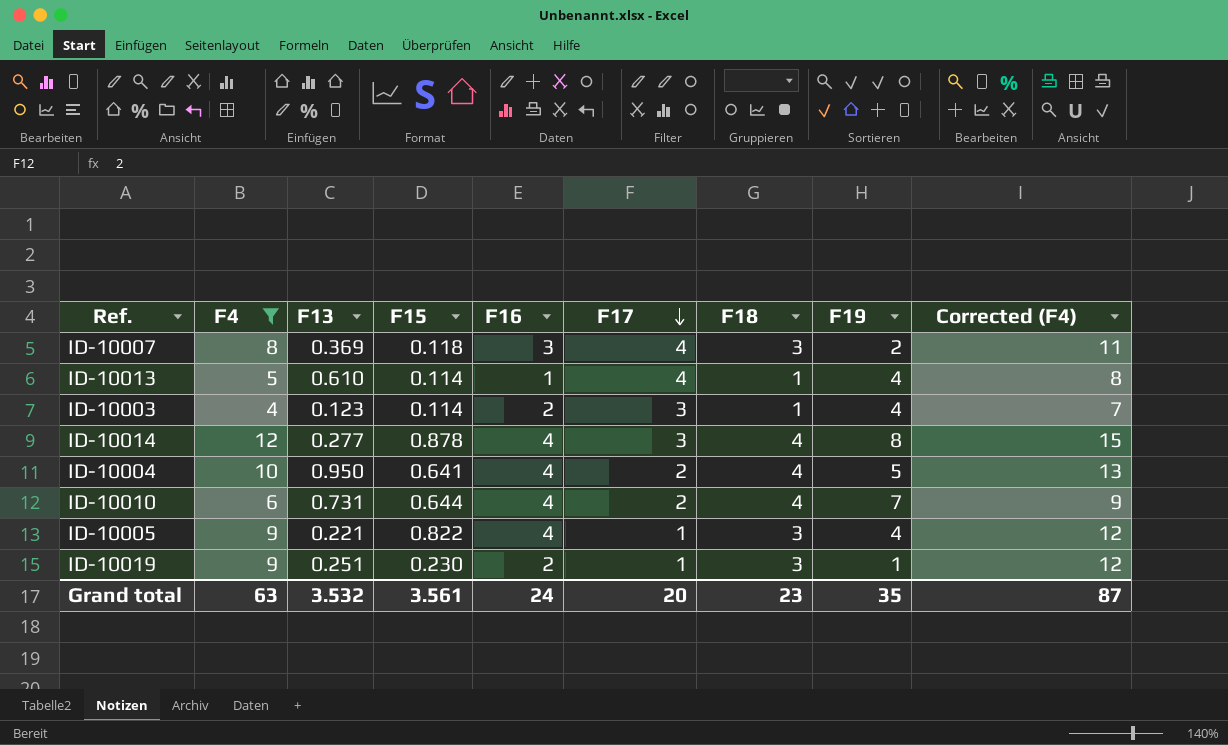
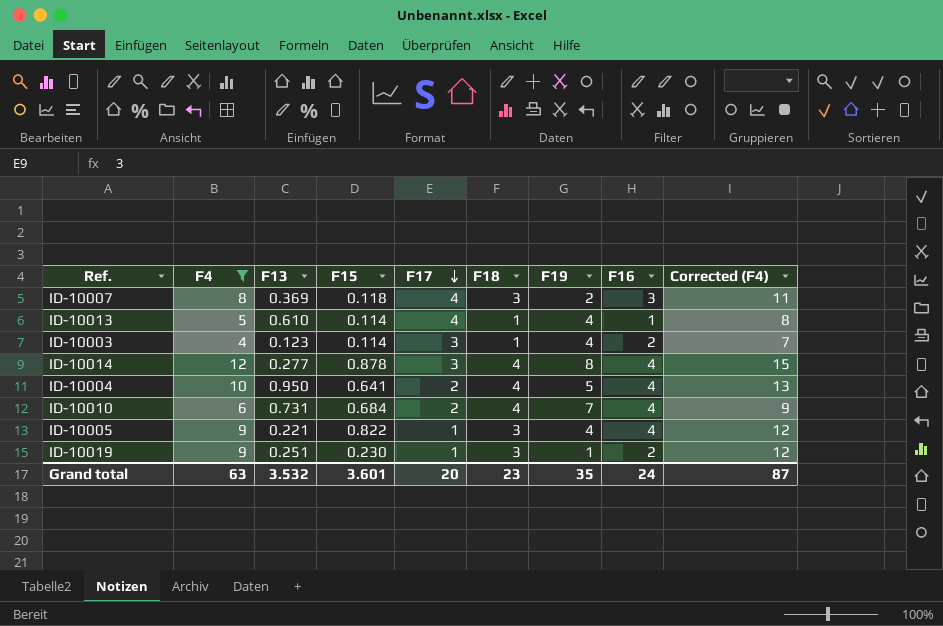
column F16 | position: 5 -> 8
ID-10010 | F15: 0.644 -> 0.684
Grand total | F15: 3.561 -> 3.601

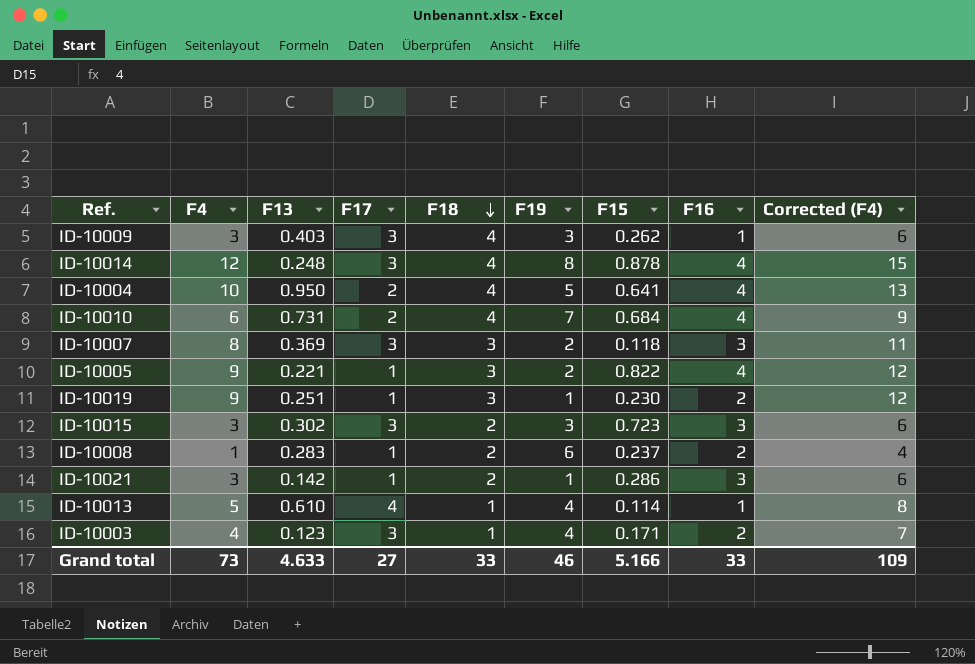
filter: F4 >= 4 -> none
row order: F17 descending -> F18 descending
column F15 | position: 4 -> 7
ID-10014 | F13: 0.277 -> 0.248
ID-10007 | F17: 4 -> 3
ID-10005 | F19: 4 -> 2
ID-10003 | F15: 0.114 -> 0.171
Grand total | F4: 63 -> 73
Grand total | F13: 3.532 -> 4.633
Grand total | F17: 20 -> 27
Grand total | F18: 23 -> 33
Grand total | F19: 35 -> 46
Grand total | F15: 3.601 -> 5.166
Grand total | F16: 24 -> 33
Grand total | Corrected (F4): 87 -> 109

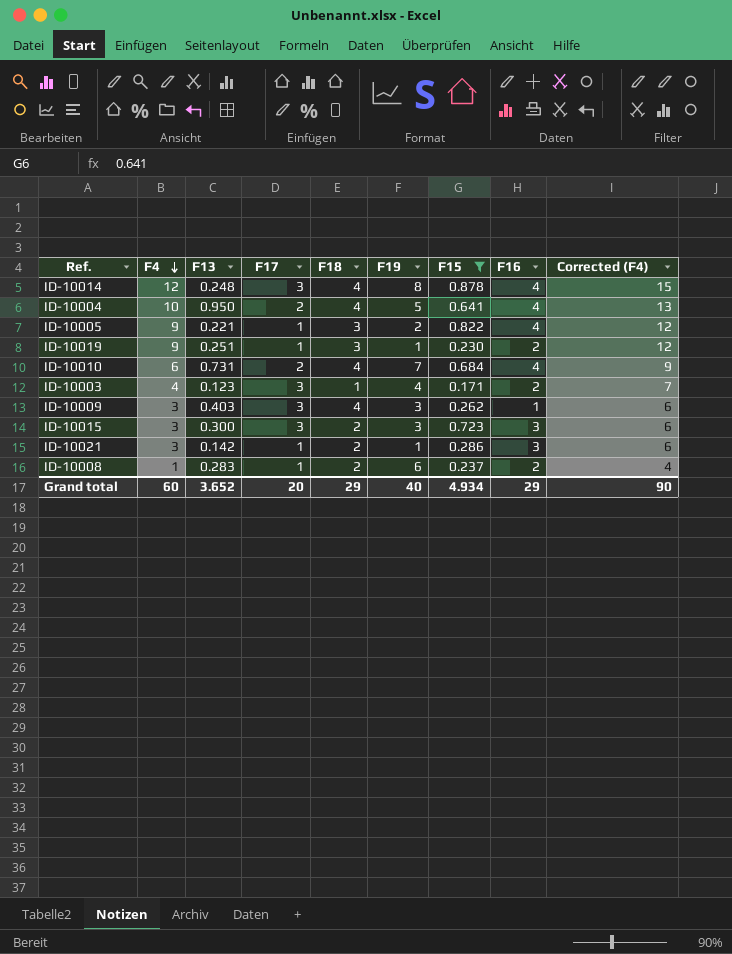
filter: none -> F15 >= 0.171
row order: F18 descending -> F4 descending
ID-10015 | F13: 0.302 -> 0.300
Grand total | F4: 73 -> 60
Grand total | F13: 4.633 -> 3.652
Grand total | F17: 27 -> 20
Grand total | F18: 33 -> 29
Grand total | F19: 46 -> 40
Grand total | F15: 5.166 -> 4.934
Grand total | F16: 33 -> 29
Grand total | Corrected (F4): 109 -> 90

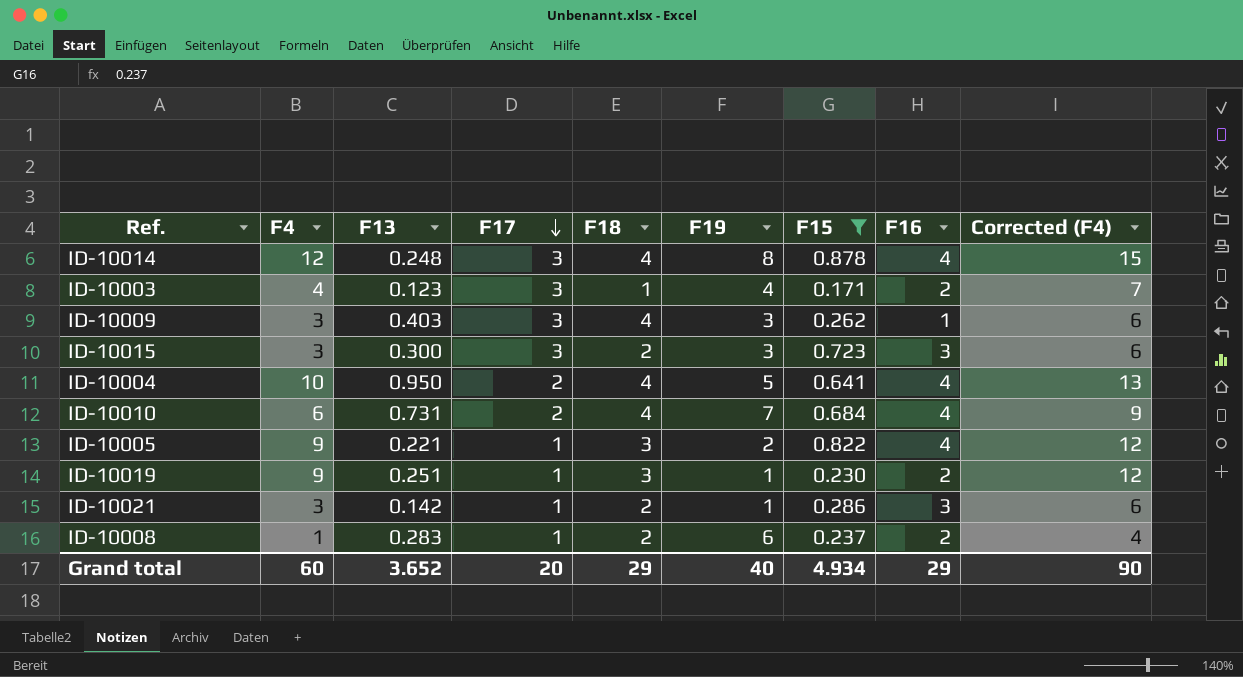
row order: F4 descending -> F17 descending

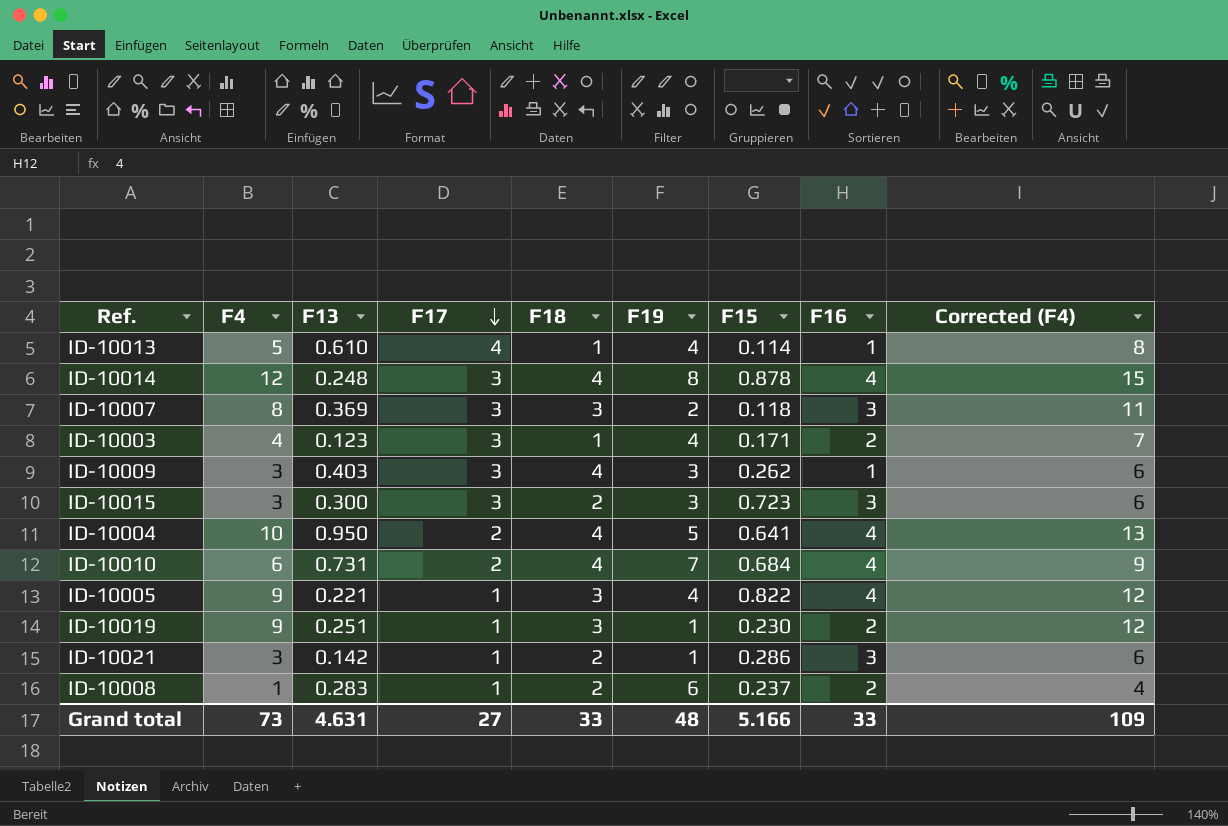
filter: F15 >= 0.171 -> none
ID-10005 | F19: 2 -> 4
Grand total | F4: 60 -> 73
Grand total | F13: 3.652 -> 4.631
Grand total | F17: 20 -> 27
Grand total | F18: 29 -> 33
Grand total | F19: 40 -> 48
Grand total | F15: 4.934 -> 5.166
Grand total | F16: 29 -> 33
Grand total | Corrected (F4): 90 -> 109

